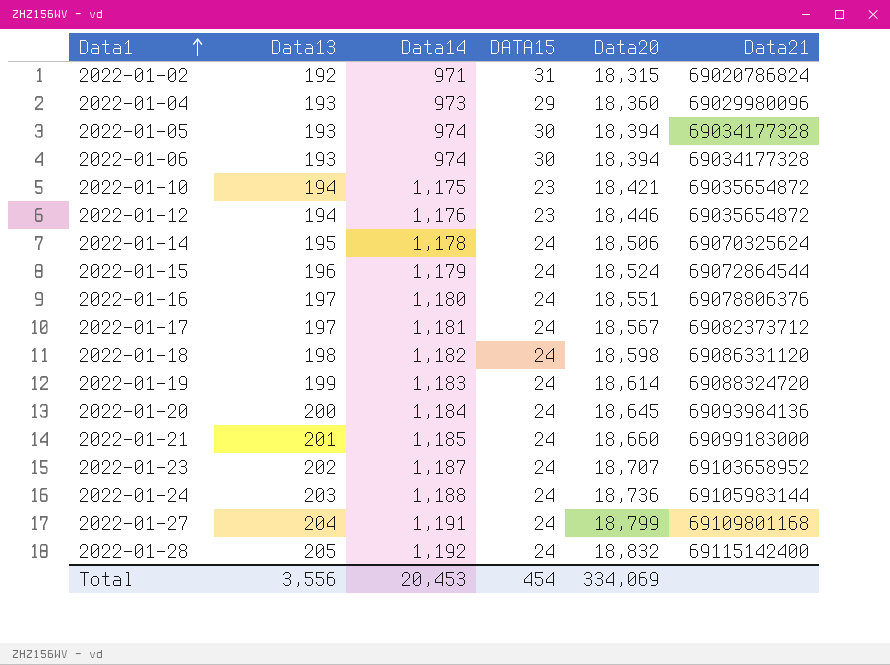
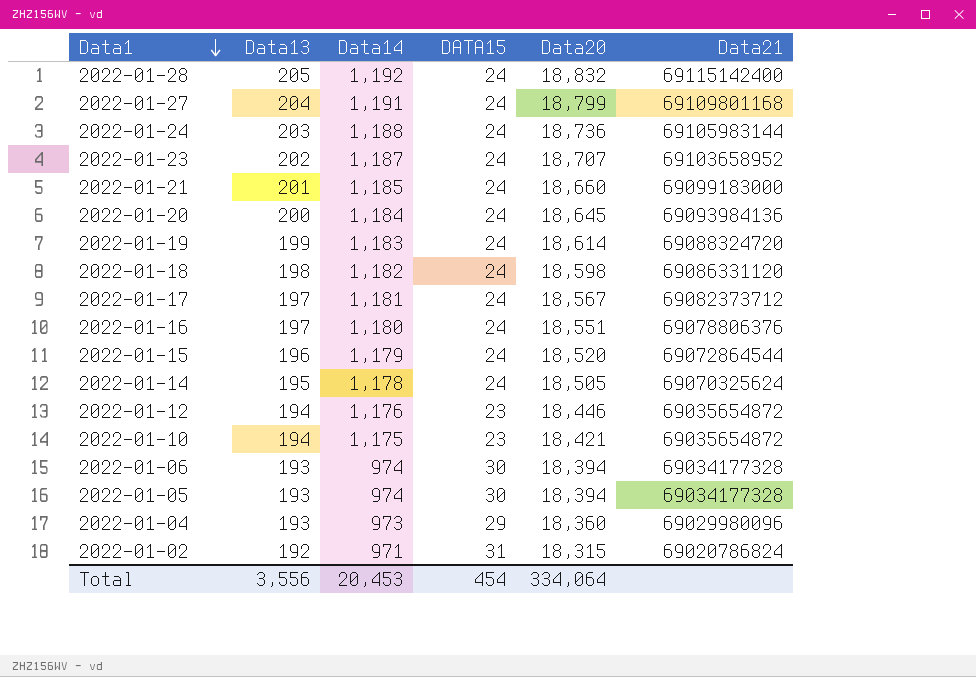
row order: Data1 ascending -> Data1 descending
2022-01-15 | Data20: 18,524 -> 18,520
2022-01-14 | Data20: 18,506 -> 18,505
Total | Data20: 334,069 -> 334,064

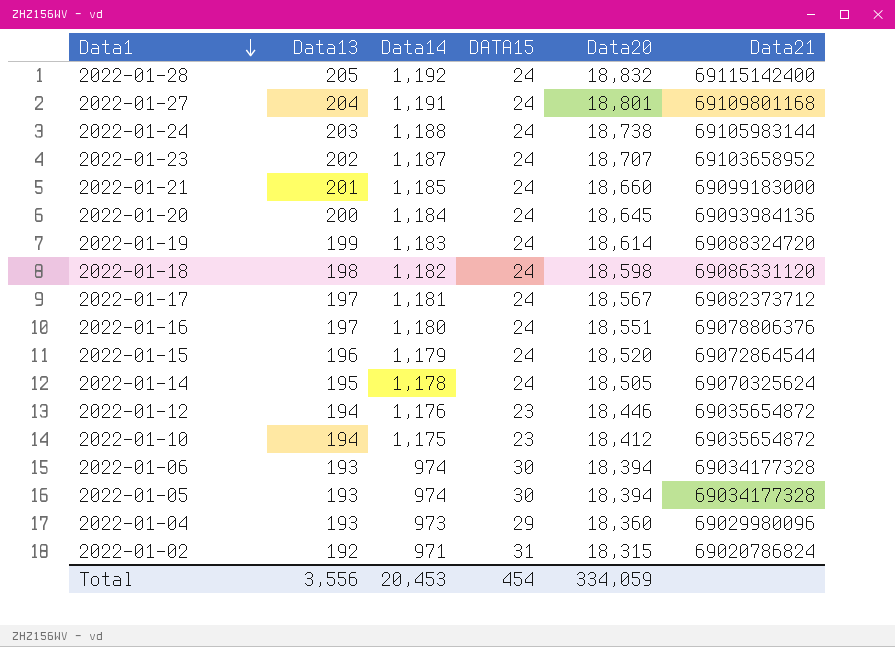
2022-01-27 | Data20: 18,799 -> 18,801
2022-01-24 | Data20: 18,736 -> 18,738
2022-01-10 | Data20: 18,421 -> 18,412
Total | Data20: 334,064 -> 334,059

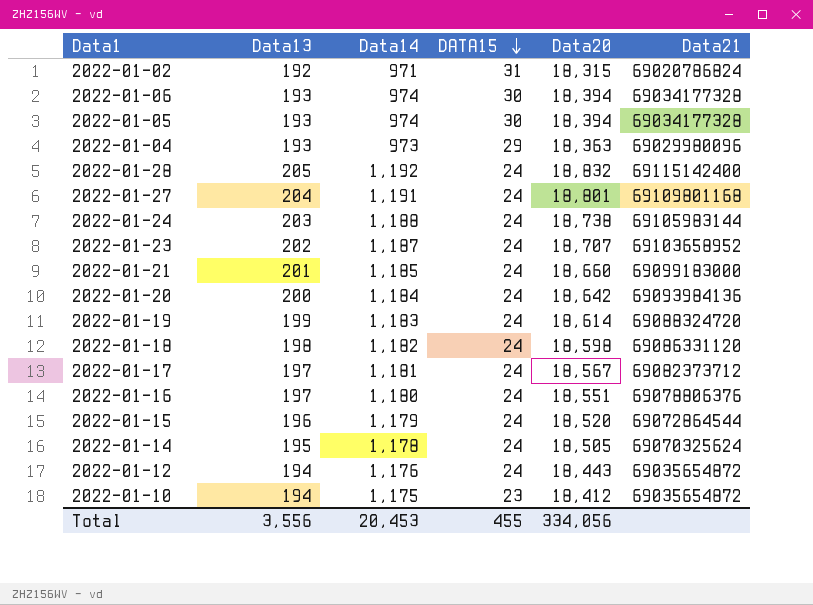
row order: Data1 descending -> DATA15 descending
2022-01-04 | Data20: 18,360 -> 18,363
2022-01-20 | Data20: 18,645 -> 18,642
2022-01-12 | DATA15: 23 -> 24
2022-01-12 | Data20: 18,446 -> 18,443
Total | DATA15: 454 -> 455
Total | Data20: 334,059 -> 334,056

